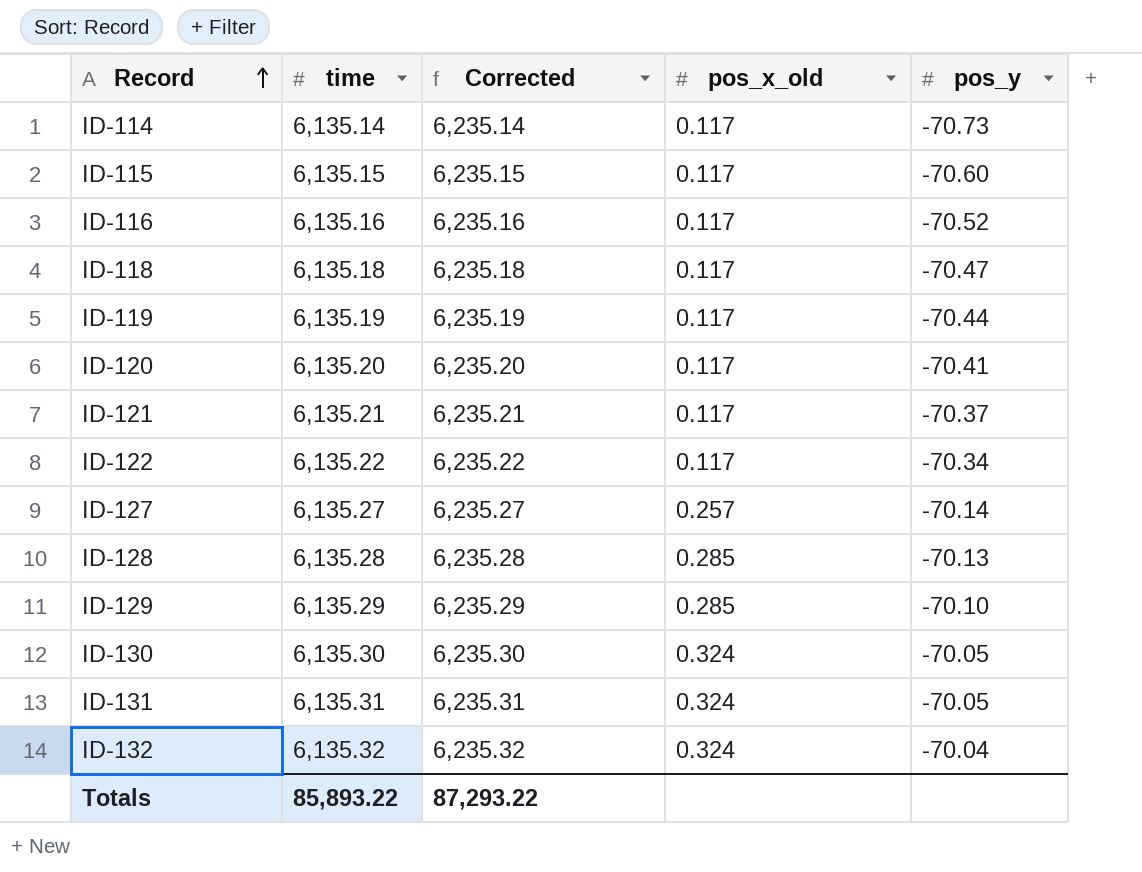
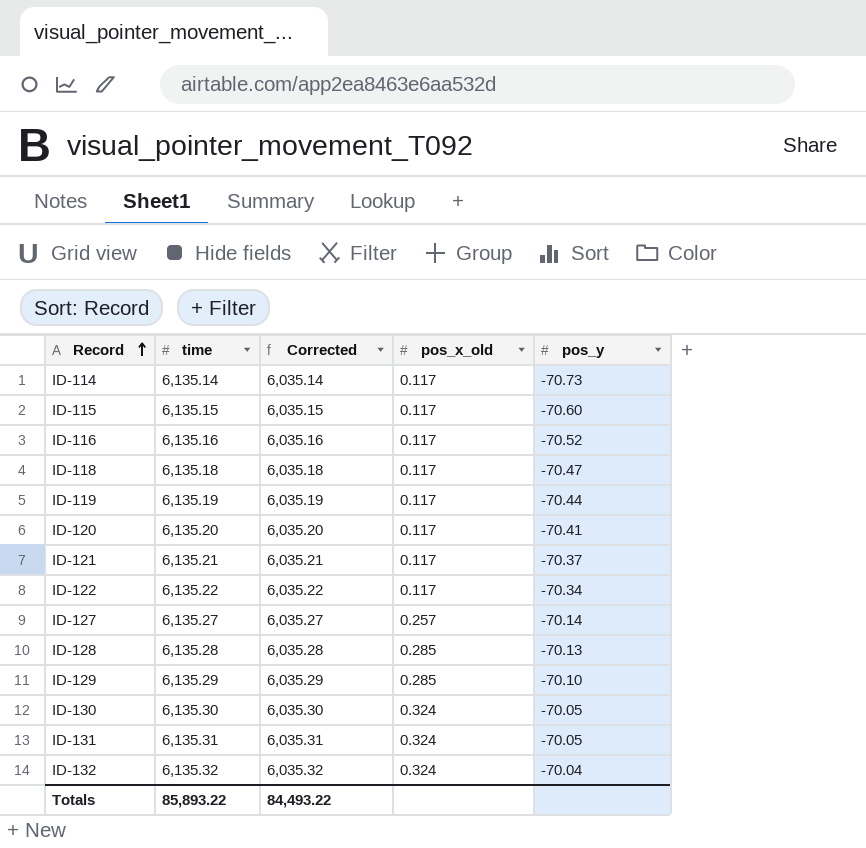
column Corrected | formula: [time] + 100 -> [time] - 100
Totals | Corrected: 87,293.22 -> 84,493.22

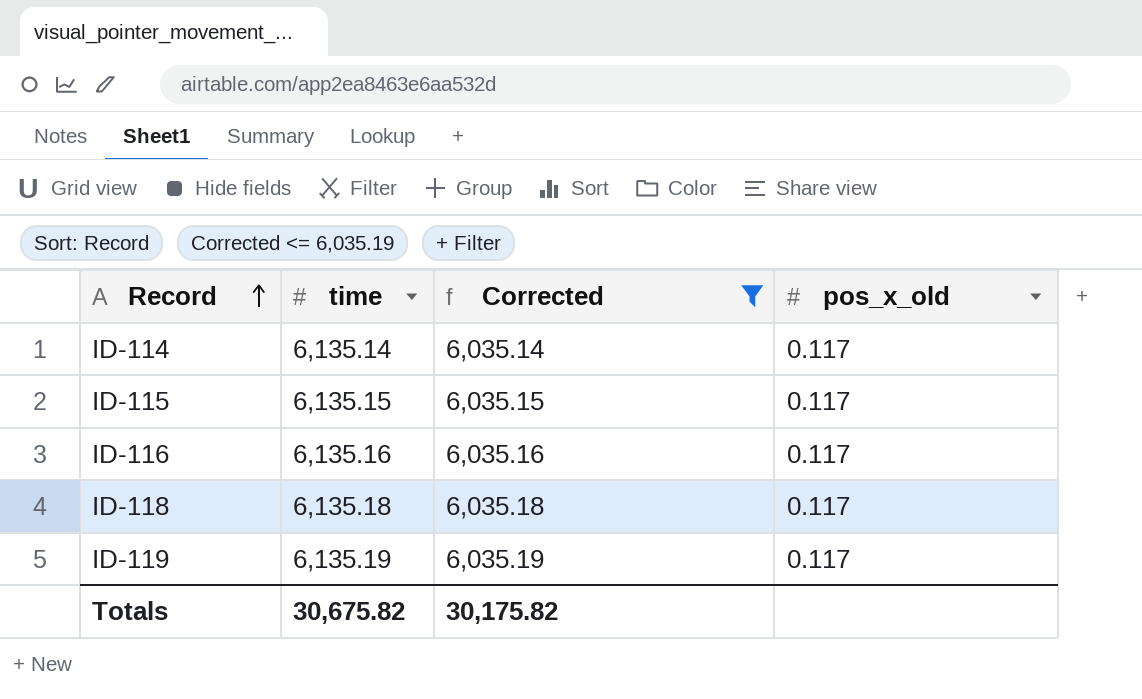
filter: none -> Corrected <= 6,035.19
column pos_y | position: 5 -> none
Totals | time: 85,893.22 -> 30,675.82
Totals | Corrected: 84,493.22 -> 30,175.82

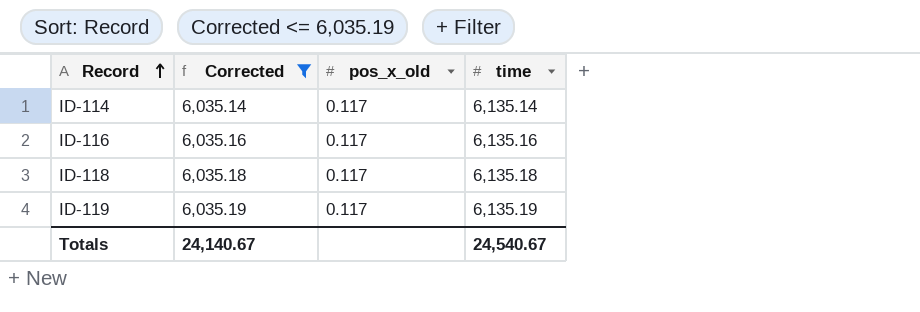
column time | position: 2 -> 4
row ID-115: 6,135.15 | 6,035.15 | 0.117 -> none
Totals | Corrected: 30,175.82 -> 24,140.67
Totals | time: 30,675.82 -> 24,540.67

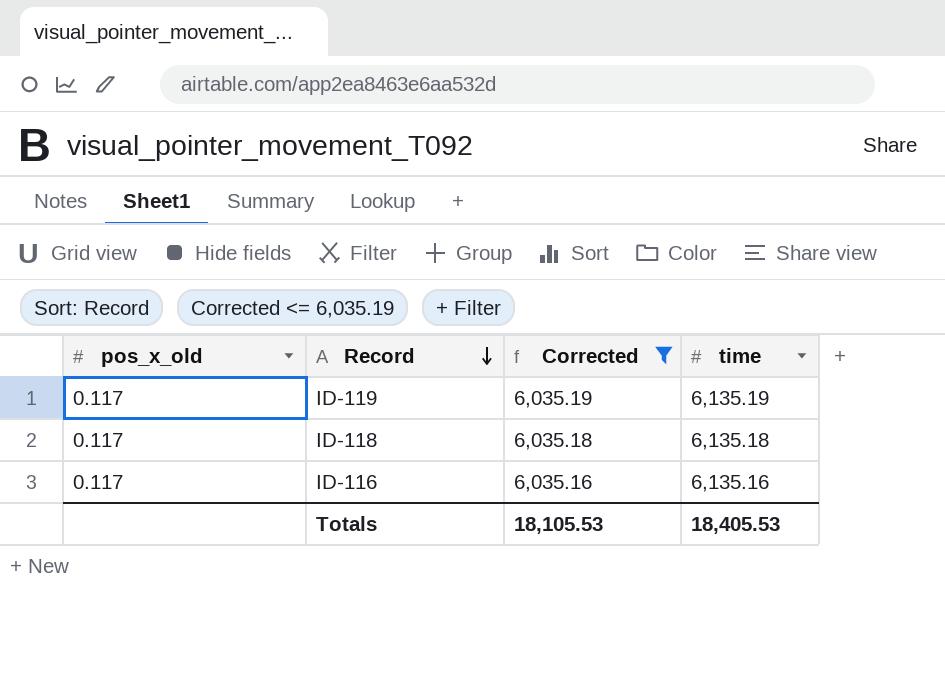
row order: Record ascending -> Record descending
column pos_x_old | position: 3 -> 1
row ID-114: 6,035.14 | 0.117 | 6,135.14 -> none
Totals | Corrected: 24,140.67 -> 18,105.53
Totals | time: 24,540.67 -> 18,405.53

